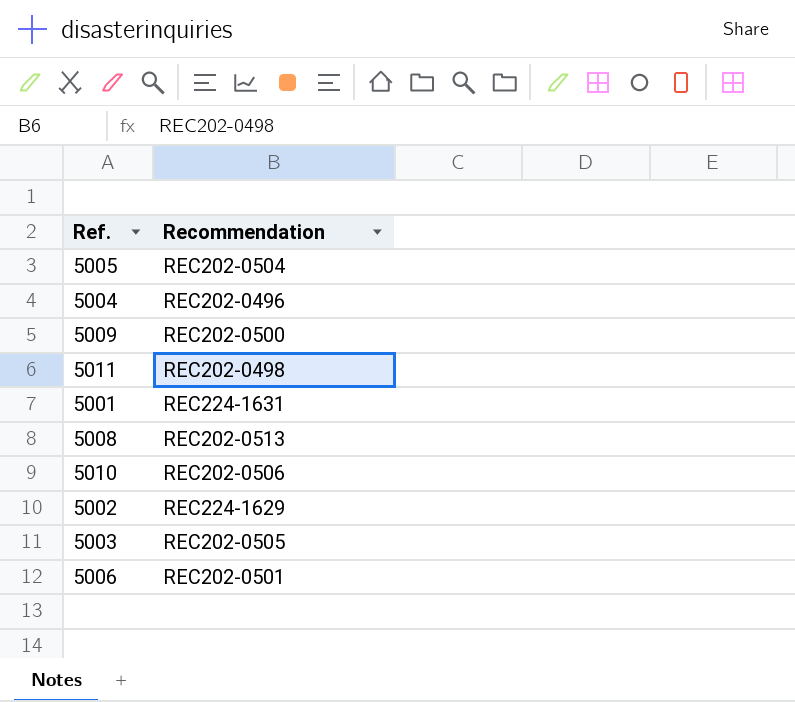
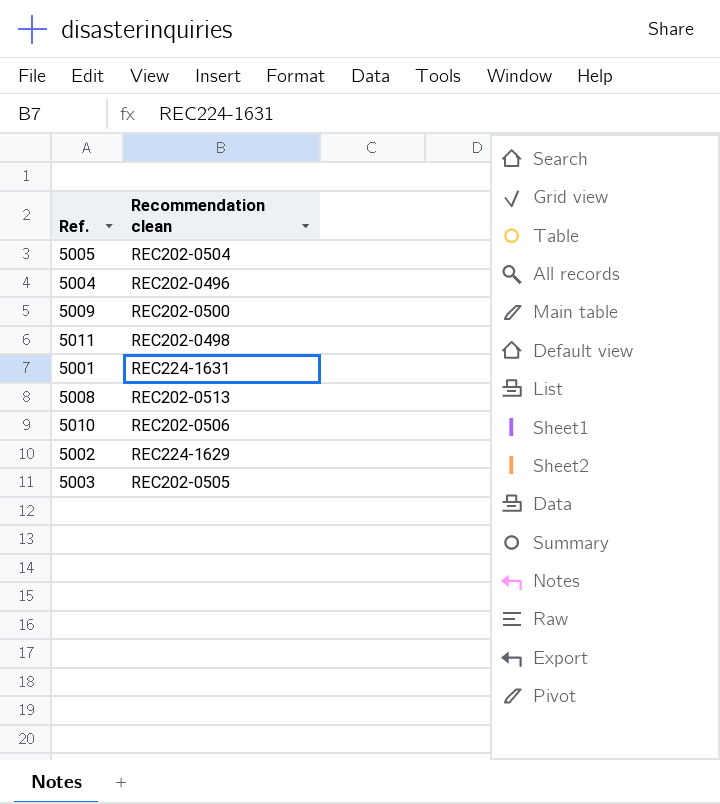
column name: Recommendation -> Recommendation clean
row 5006: REC202-0501 -> none

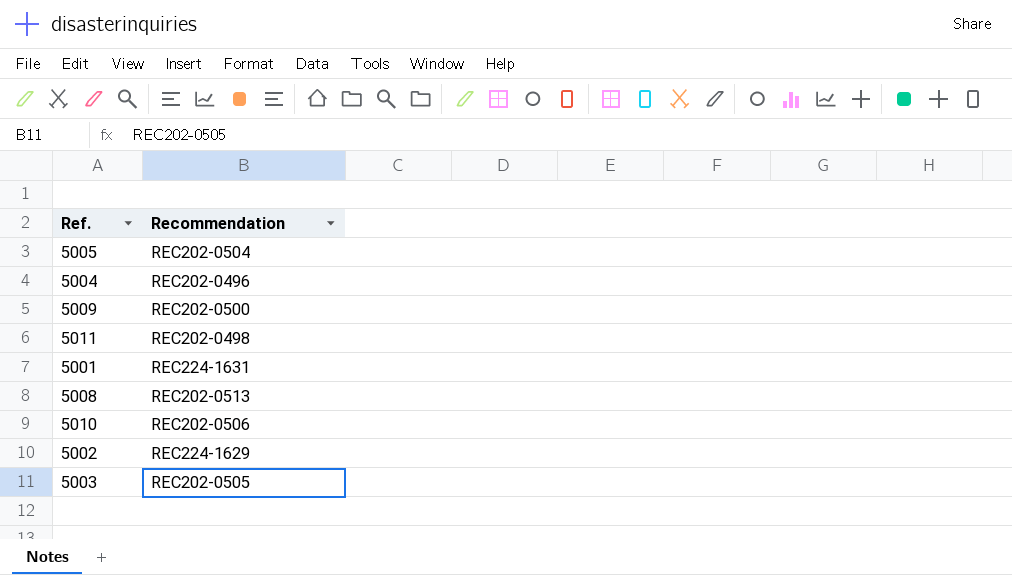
column name: Recommendation clean -> Recommendation

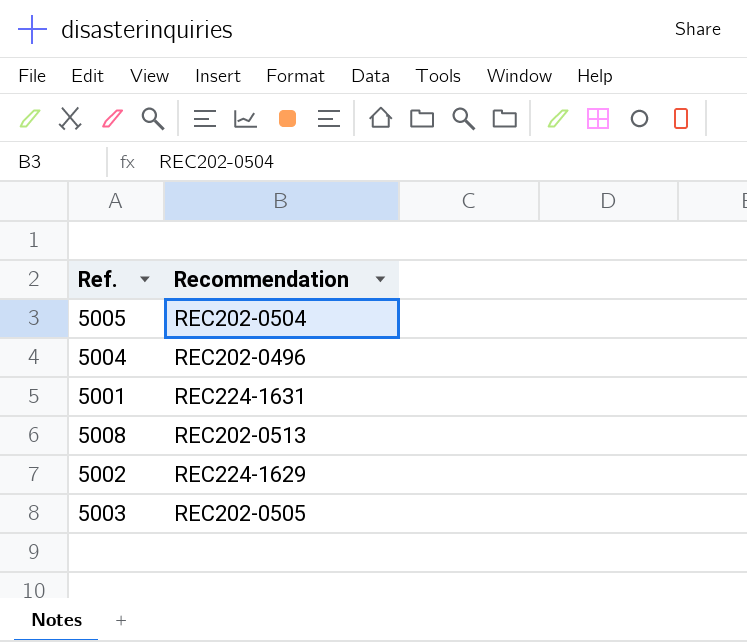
row 5009: REC202-0500 -> none
row 5011: REC202-0498 -> none
row 5010: REC202-0506 -> none

